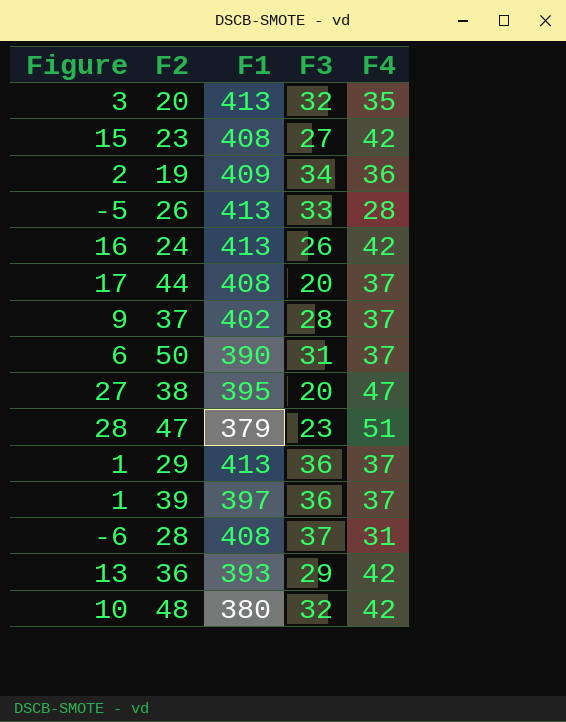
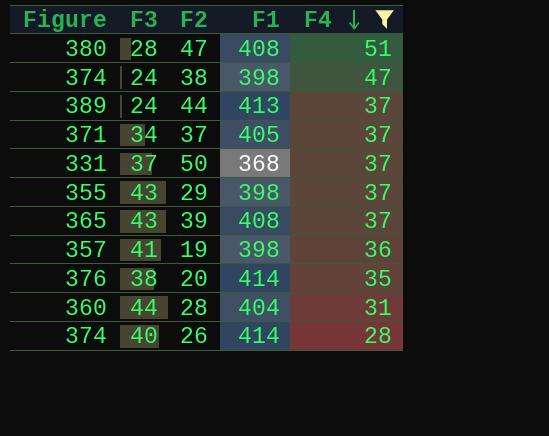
filter: none -> F4 != 42
row order: none -> F4 descending
column Figure | formula: [F4] - [F3] -> [F1] - [F3]
column F3 | position: 4 -> 2
47 | F3: 23 -> 28
47 | F1: 379 -> 408
38 | F3: 20 -> 24
38 | F1: 395 -> 398
44 | F3: 20 -> 24
44 | F1: 408 -> 413
37 | F3: 28 -> 34
37 | F1: 402 -> 405
50 | F3: 31 -> 37
50 | F1: 390 -> 368
29 | F3: 36 -> 43
29 | F1: 413 -> 398
39 | F3: 36 -> 43
39 | F1: 397 -> 408
19 | F3: 34 -> 41
19 | F1: 409 -> 398
20 | F3: 32 -> 38
20 | F1: 413 -> 414
28 | F3: 37 -> 44
28 | F1: 408 -> 404
26 | F3: 33 -> 40
26 | F1: 413 -> 414

